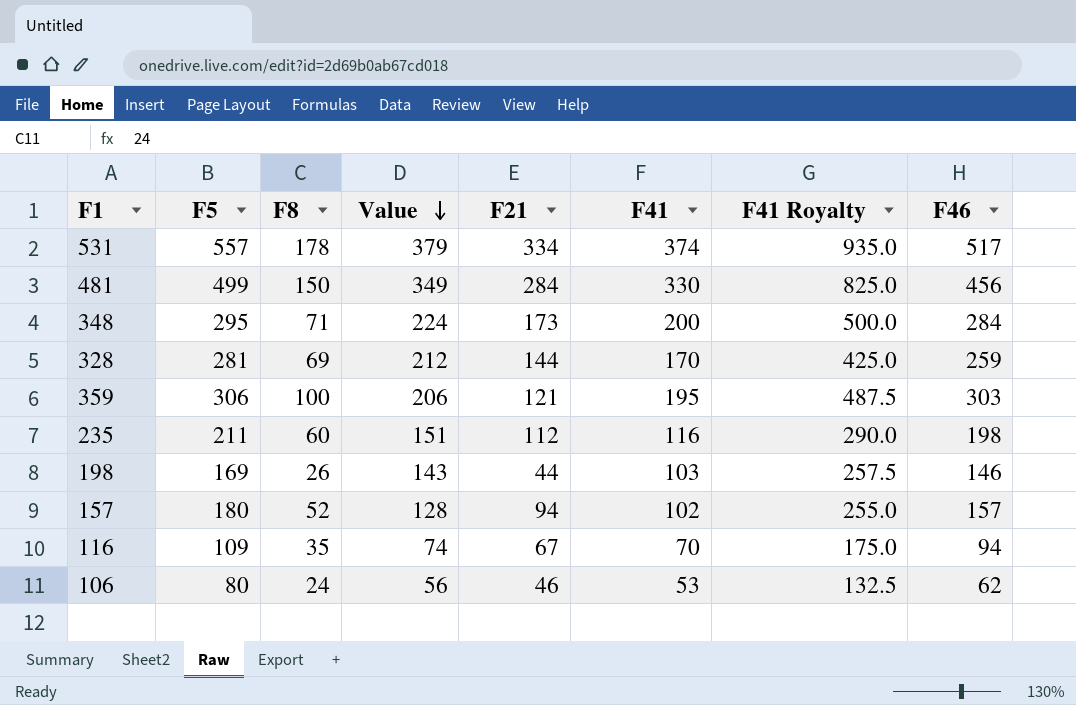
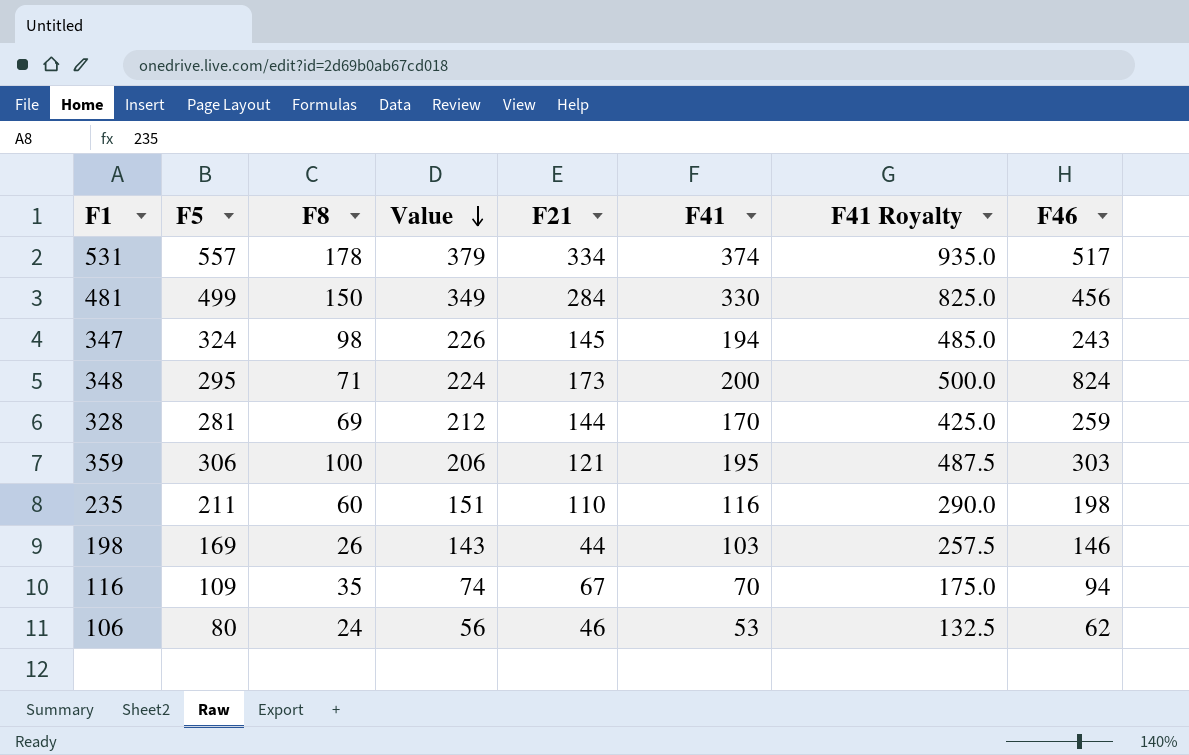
row 157: 180 | 52 | 128 | 94 | 102 | 255.0 | 157 -> none
row 347: none -> 324 | 98 | 226 | 145 | 194 | 485.0 | 243
348 | F46: 284 -> 824
235 | F21: 112 -> 110

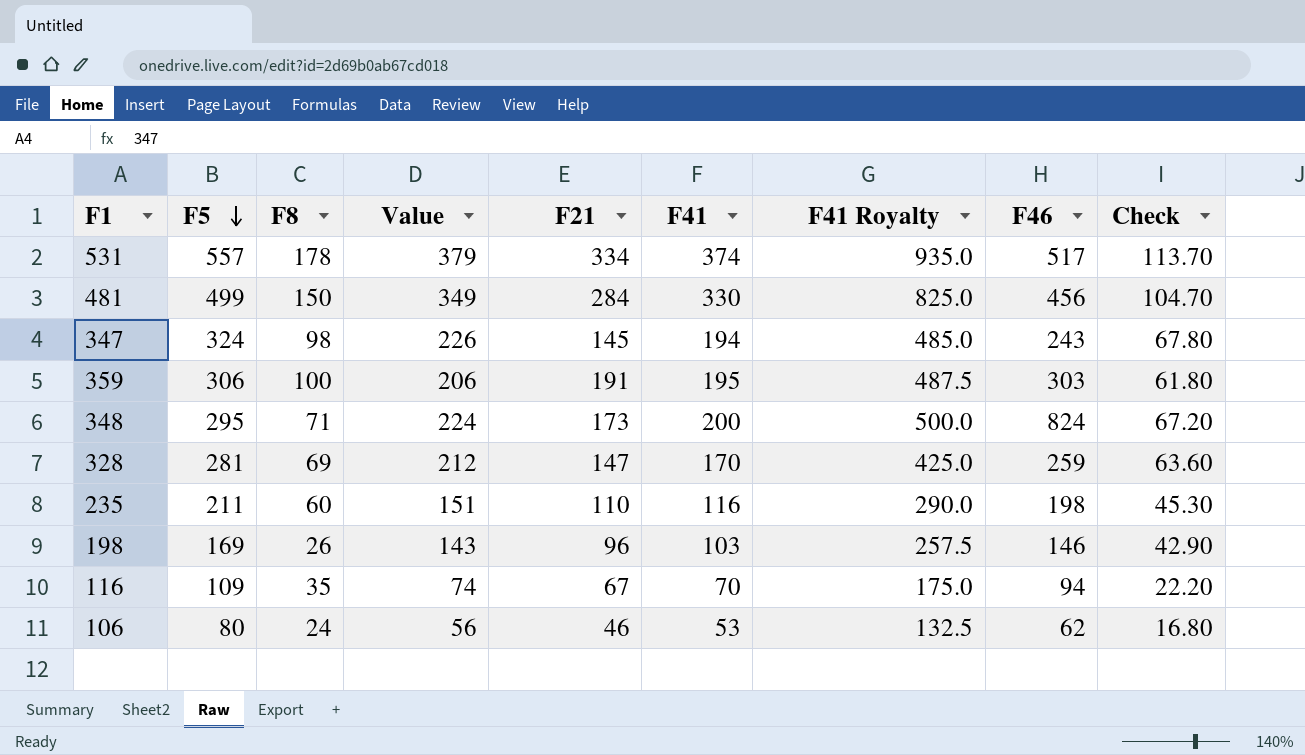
row order: Value descending -> F5 descending
column Check | formula: none -> [Value] * 0.3
359 | F21: 121 -> 191
328 | F21: 144 -> 147
198 | F21: 44 -> 96

